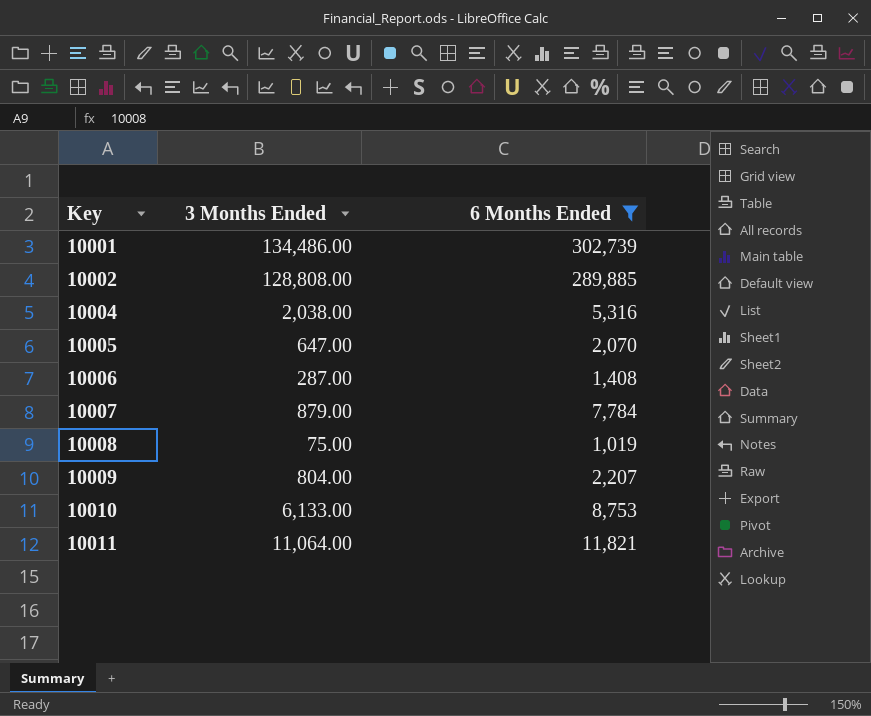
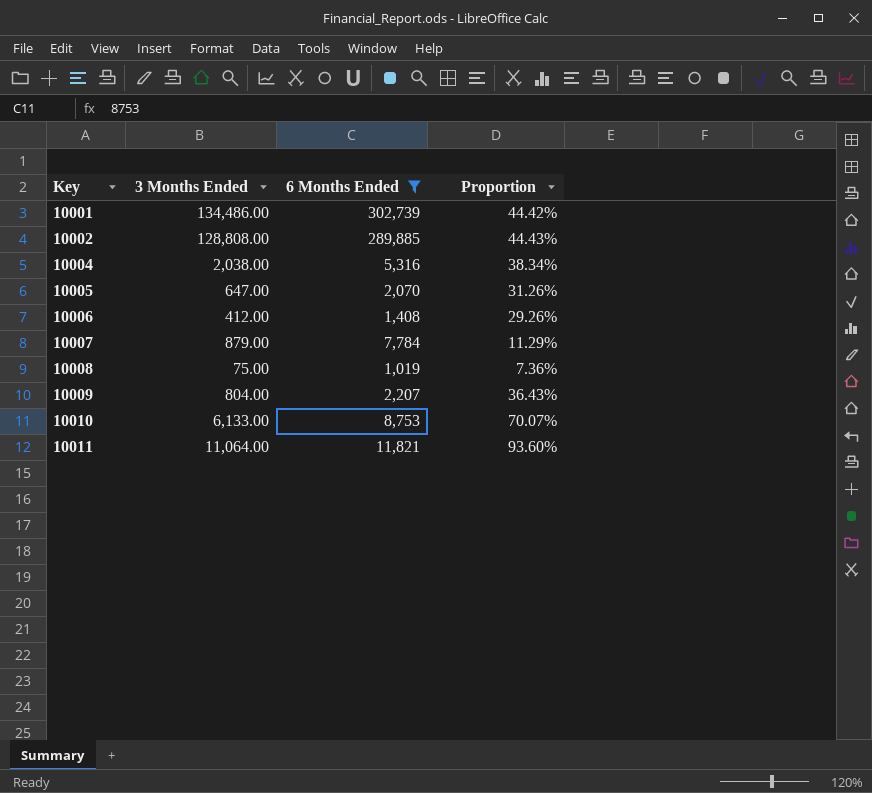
column Proportion | formula: none -> [3 Months Ended] / [6 Months Ended]
10006 | 3 Months Ended: 287.00 -> 412.00

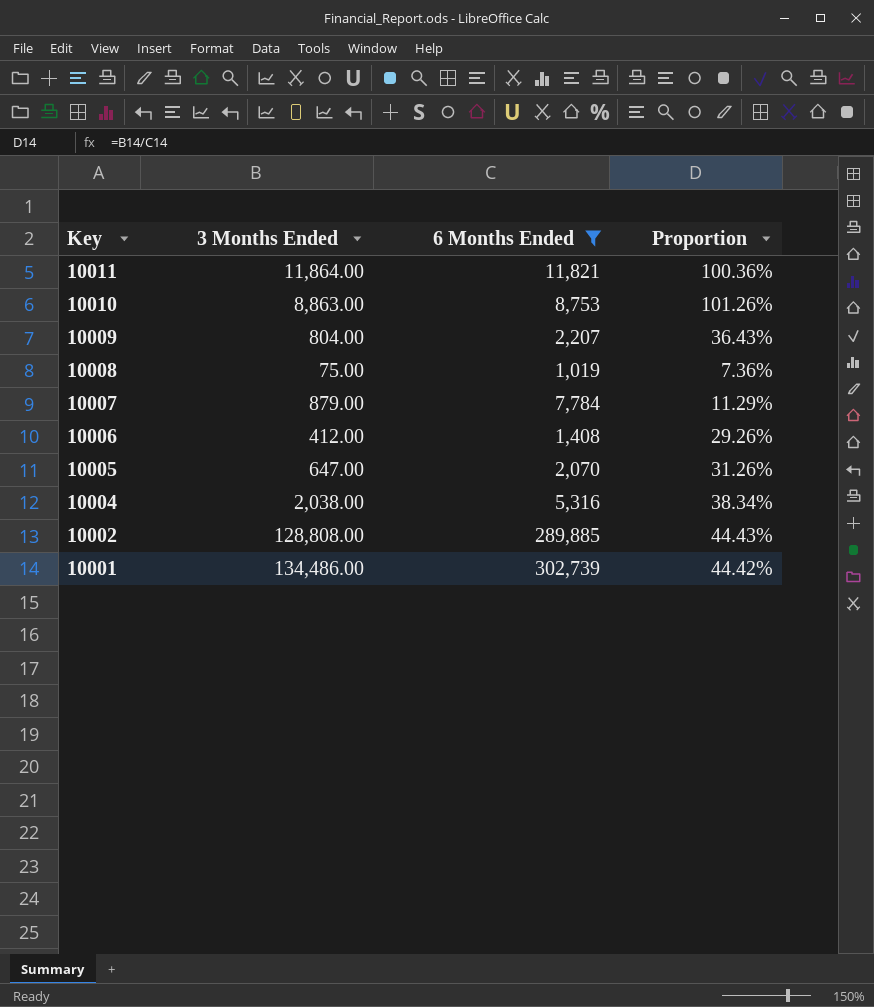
row order: Key ascending -> Key descending
10011 | 3 Months Ended: 11,064.00 -> 11,864.00
10011 | Proportion: 93.60% -> 100.36%
10010 | 3 Months Ended: 6,133.00 -> 8,863.00
10010 | Proportion: 70.07% -> 101.26%

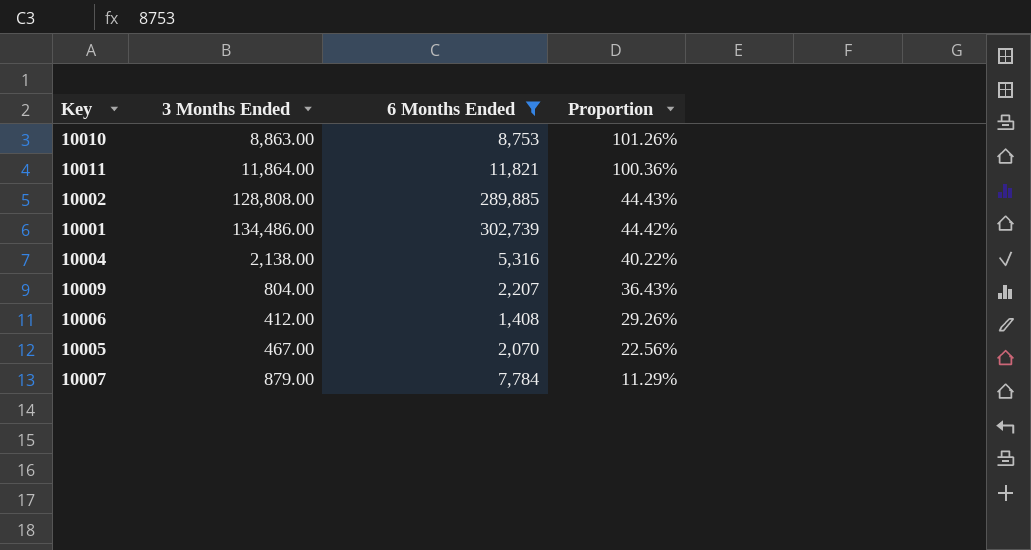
row order: Key descending -> Proportion descending
row 10008: 75.00 | 1,019 | 7.36% -> none
10004 | 3 Months Ended: 2,038.00 -> 2,138.00
10004 | Proportion: 38.34% -> 40.22%
10005 | 3 Months Ended: 647.00 -> 467.00
10005 | Proportion: 31.26% -> 22.56%

